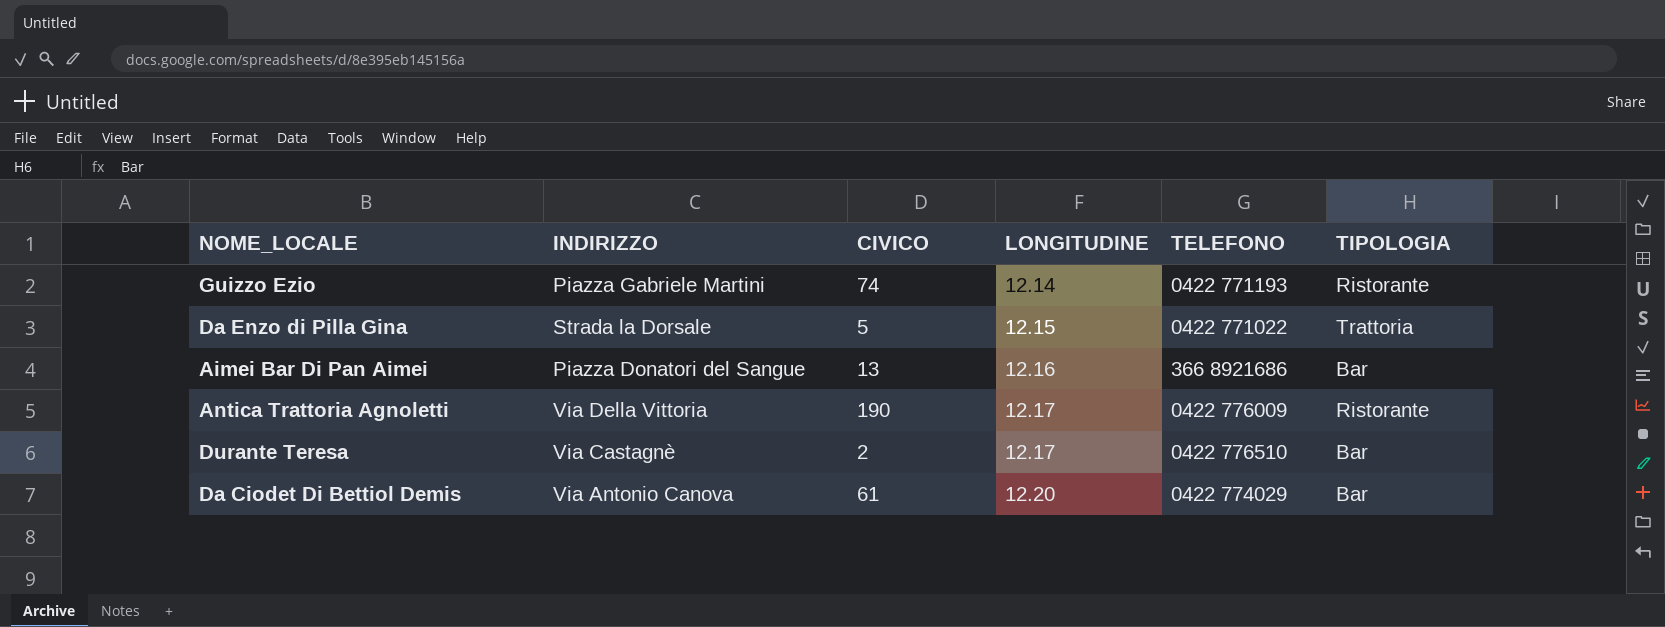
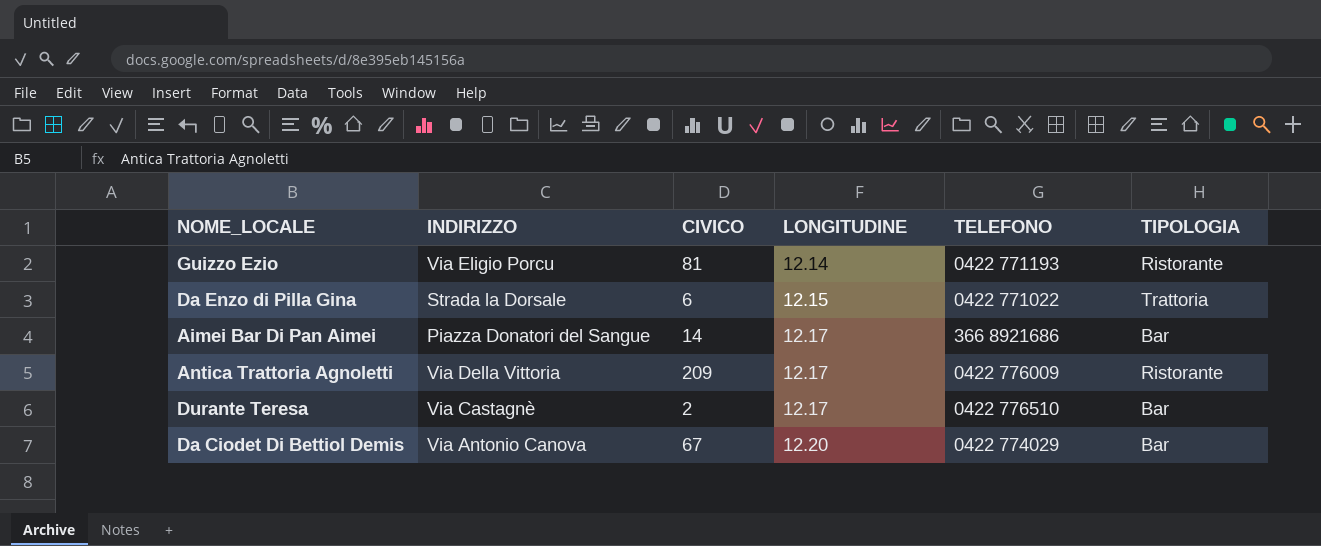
Guizzo Ezio | INDIRIZZO: Piazza Gabriele Martini -> Via Eligio Porcu
Guizzo Ezio | CIVICO: 74 -> 81
Da Enzo di Pilla Gina | CIVICO: 5 -> 6
Aimei Bar Di Pan Aimei | CIVICO: 13 -> 14
Aimei Bar Di Pan Aimei | LONGITUDINE: 12.16 -> 12.17
Antica Trattoria Agnoletti | CIVICO: 190 -> 209
Da Ciodet Di Bettiol Demis | CIVICO: 61 -> 67

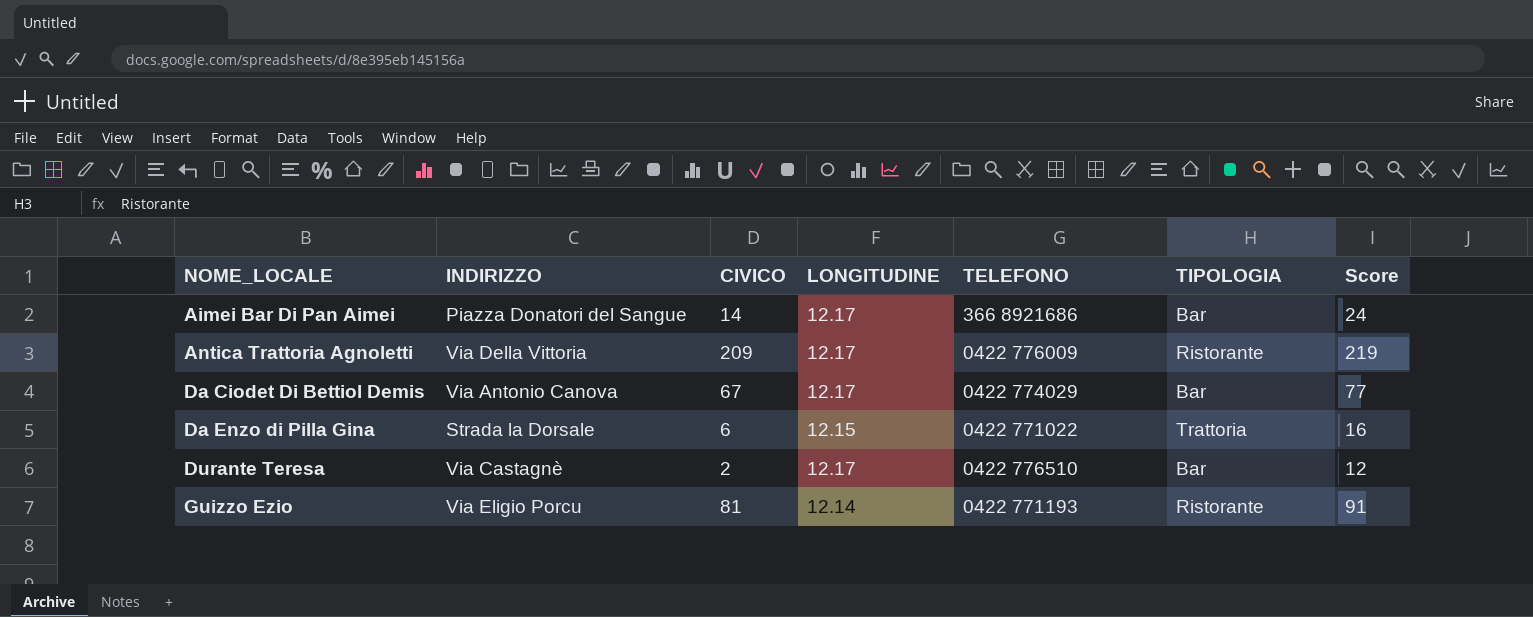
row order: LONGITUDINE ascending -> NOME_LOCALE ascending
column Score | formula: none -> [CIVICO] + 10
Da Ciodet Di Bettiol Demis | LONGITUDINE: 12.20 -> 12.17

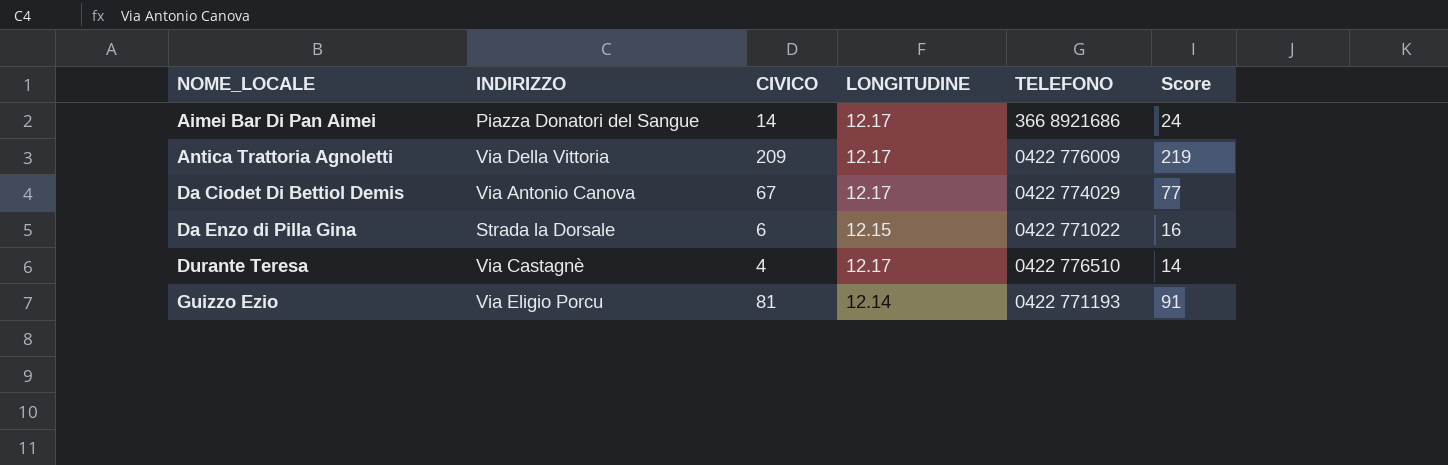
column TIPOLOGIA | position: 6 -> none
Durante Teresa | CIVICO: 2 -> 4
Durante Teresa | Score: 12 -> 14

